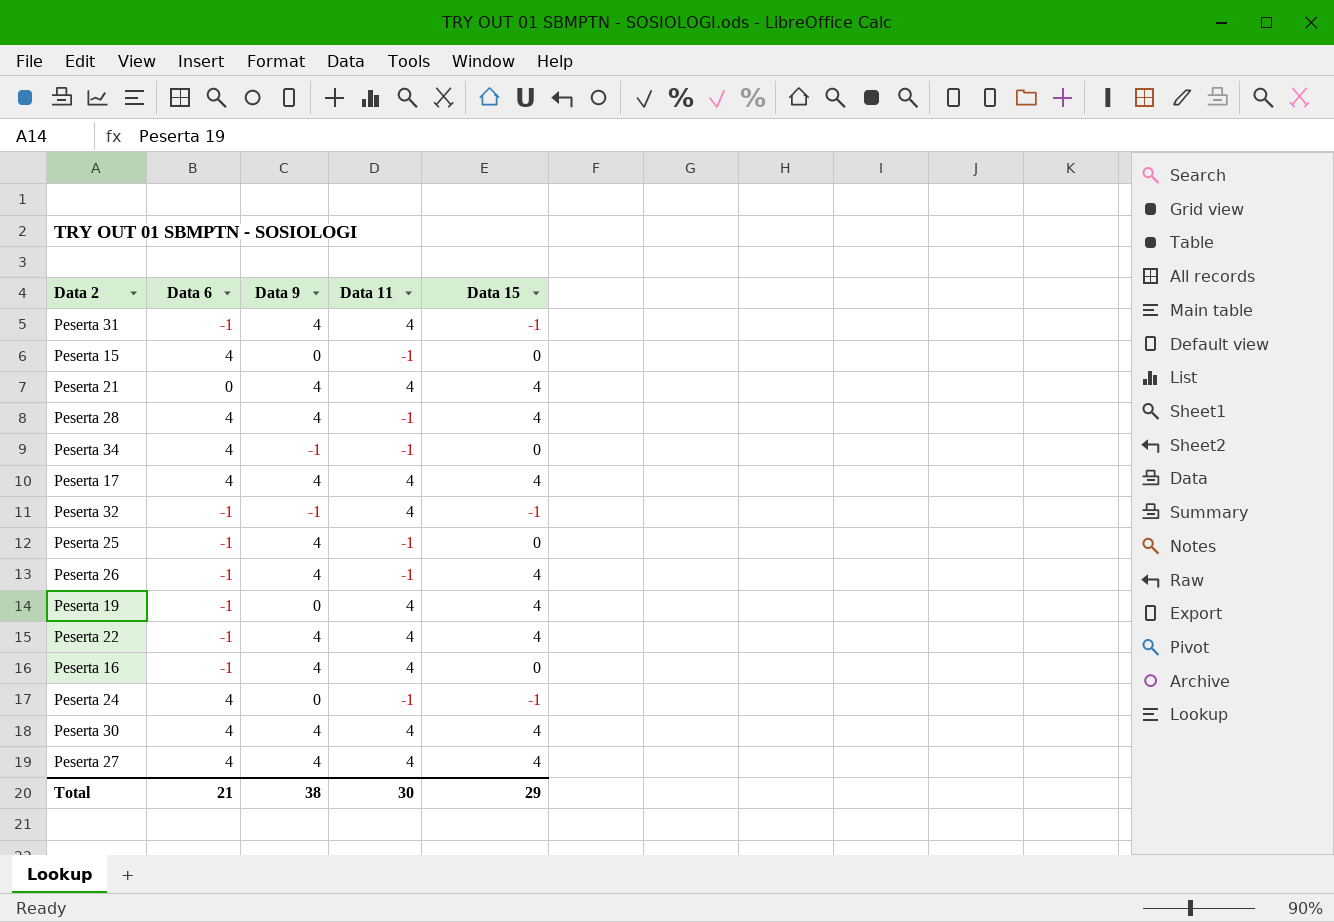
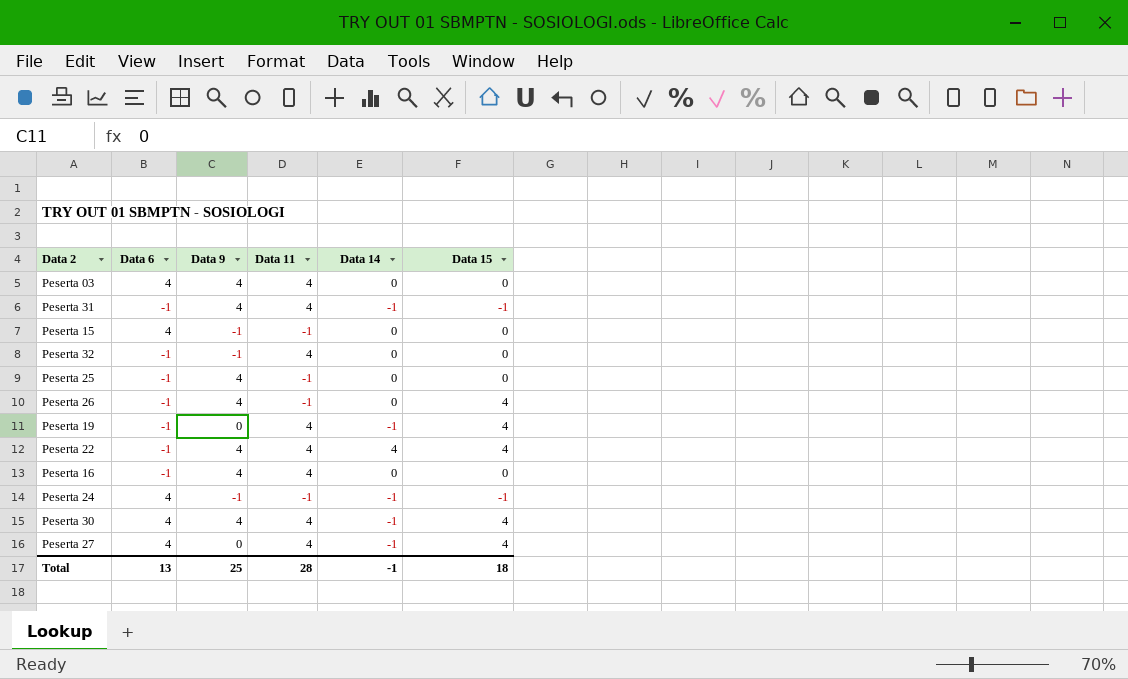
column Data 14 | position: none -> 5
row Peserta 21: 0 | 4 | 4 | 4 -> none
row Peserta 28: 4 | 4 | -1 | 4 -> none
row Peserta 34: 4 | -1 | -1 | 0 -> none
row Peserta 17: 4 | 4 | 4 | 4 -> none
row Peserta 03: none -> 4 | 4 | 4 | 0 | 0
Peserta 15 | Data 9: 0 -> -1
Peserta 32 | Data 15: -1 -> 0
Peserta 24 | Data 9: 0 -> -1
Peserta 27 | Data 9: 4 -> 0
Total | Data 6: 21 -> 13
Total | Data 9: 38 -> 25
Total | Data 11: 30 -> 28
Total | Data 15: 29 -> 18

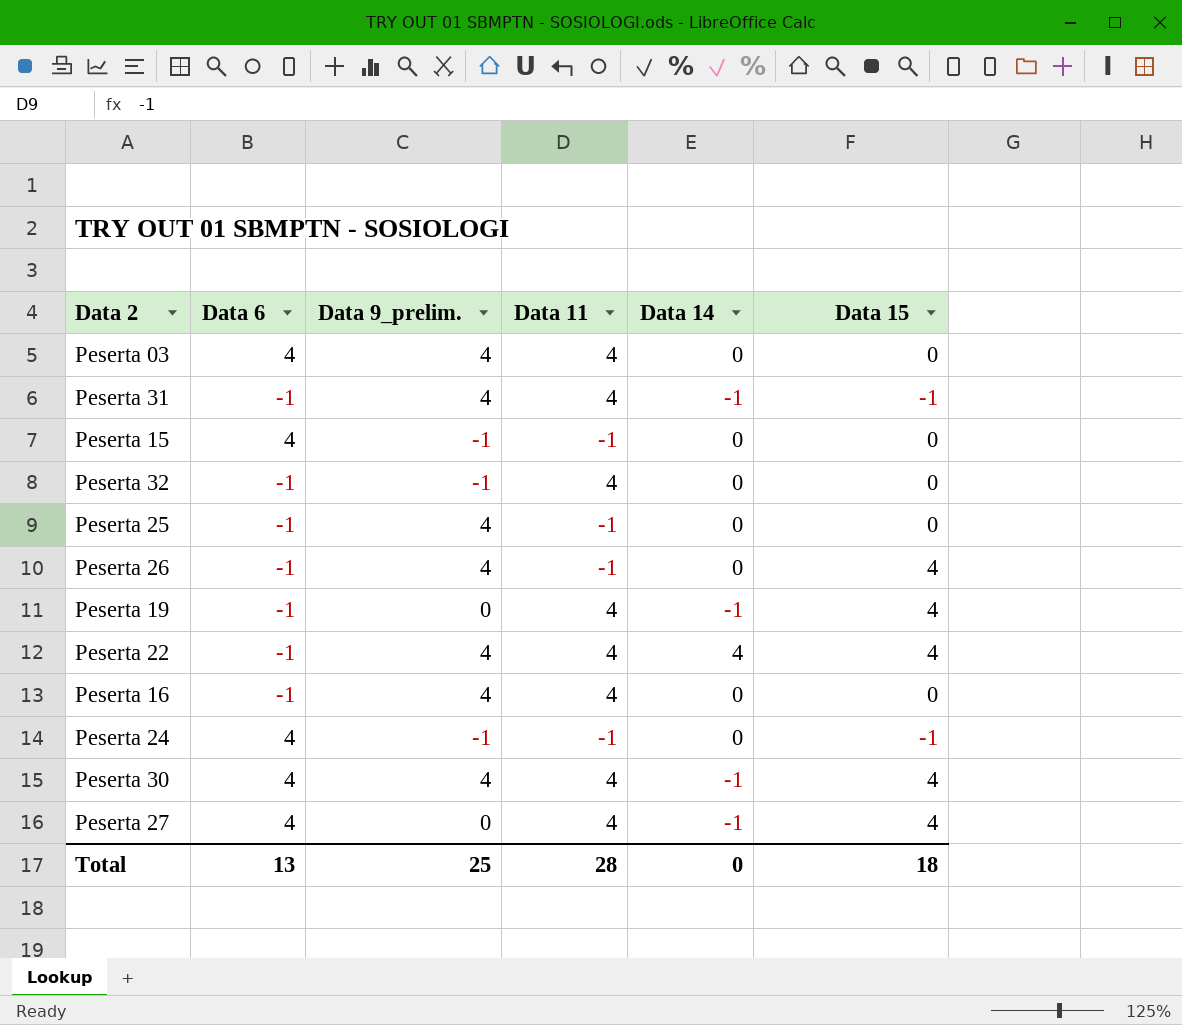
column name: Data 9 -> Data 9_prelim.
Peserta 24 | Data 14: -1 -> 0
Total | Data 14: -1 -> 0

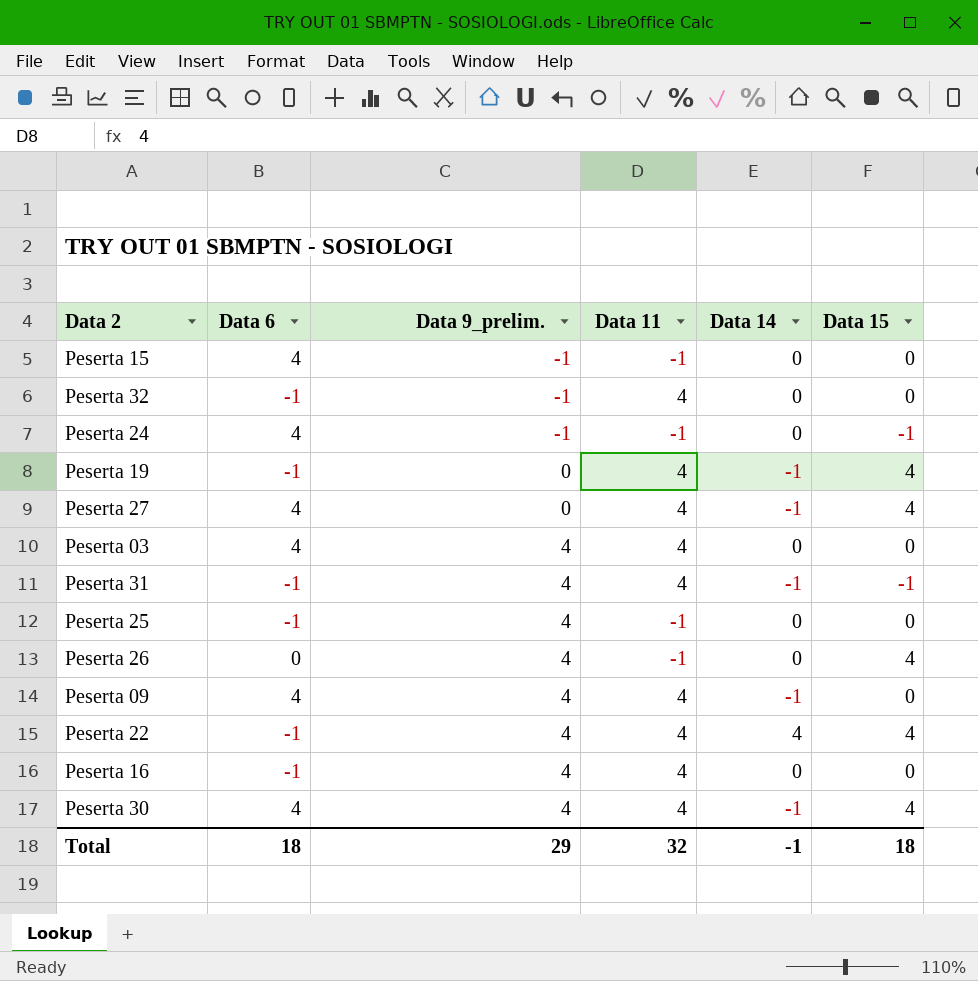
row order: none -> Data 9_prelim. ascending
Peserta 26 | Data 6: -1 -> 0
row Peserta 09: none -> 4 | 4 | 4 | -1 | 0
Total | Data 6: 13 -> 18
Total | Data 9_prelim.: 25 -> 29
Total | Data 11: 28 -> 32
Total | Data 14: 0 -> -1

